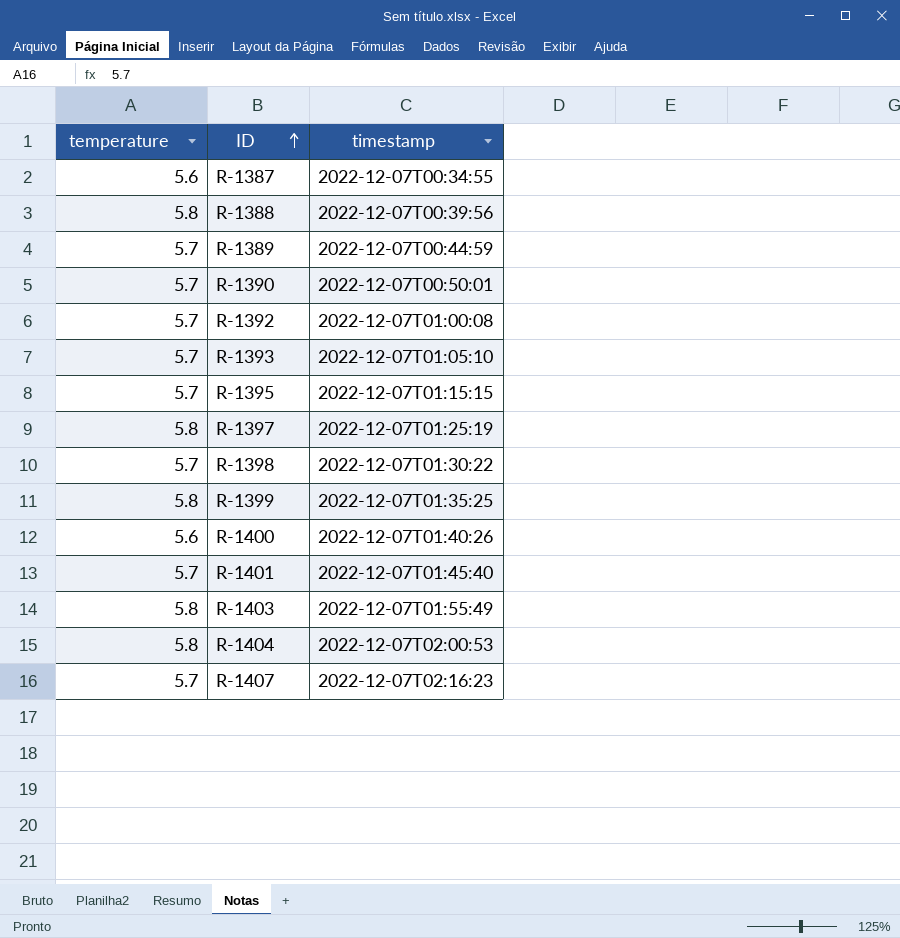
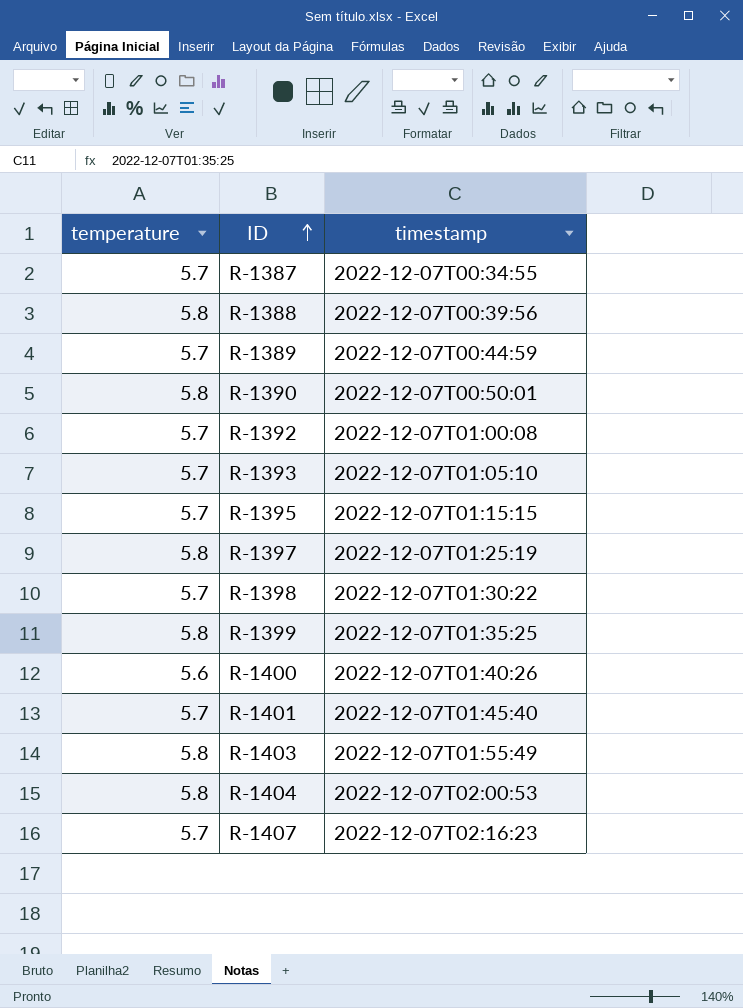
R-1387 | temperature: 5.6 -> 5.7
R-1390 | temperature: 5.7 -> 5.8

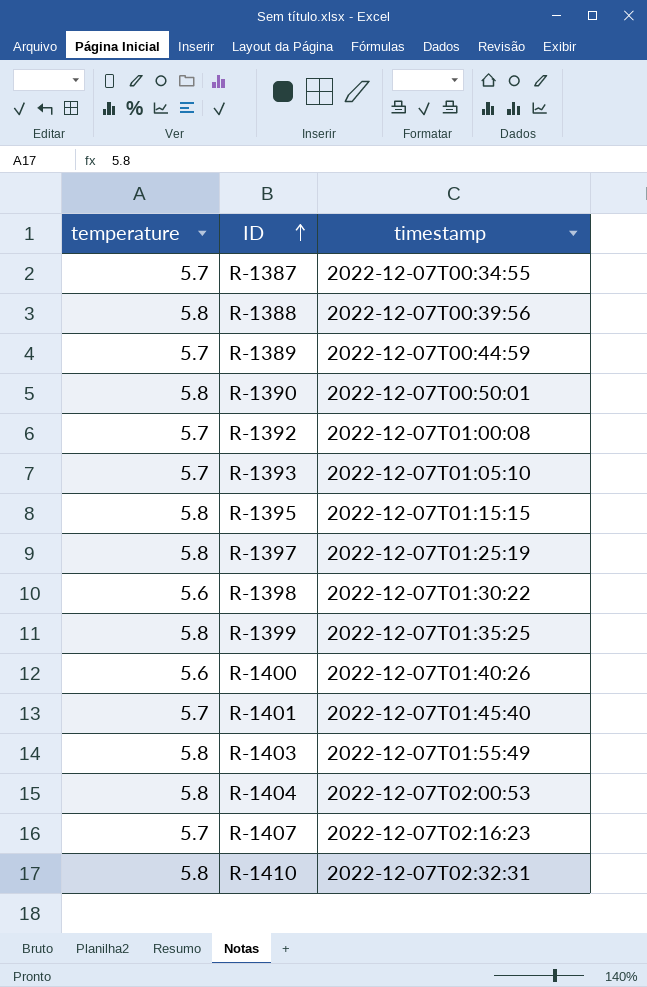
R-1395 | temperature: 5.7 -> 5.8
R-1398 | temperature: 5.7 -> 5.6
row R-1410: none -> 5.8 | 2022-12-07T02:32:31

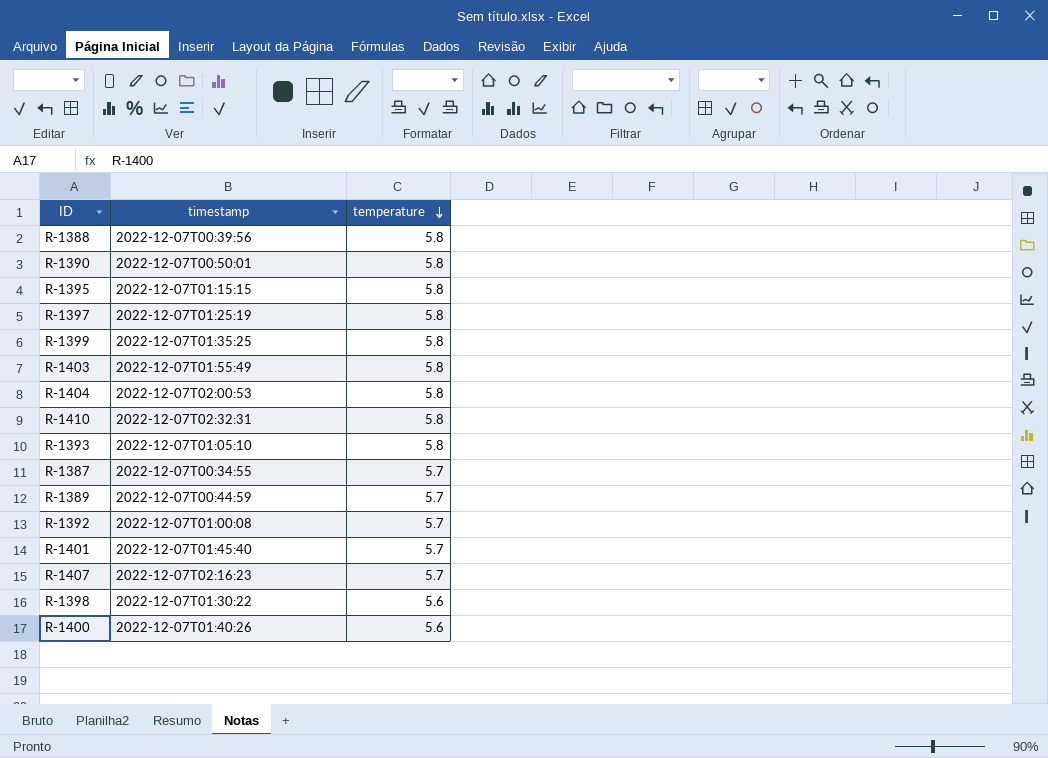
row order: ID ascending -> temperature descending
column temperature | position: 1 -> 3
R-1393 | temperature: 5.7 -> 5.8

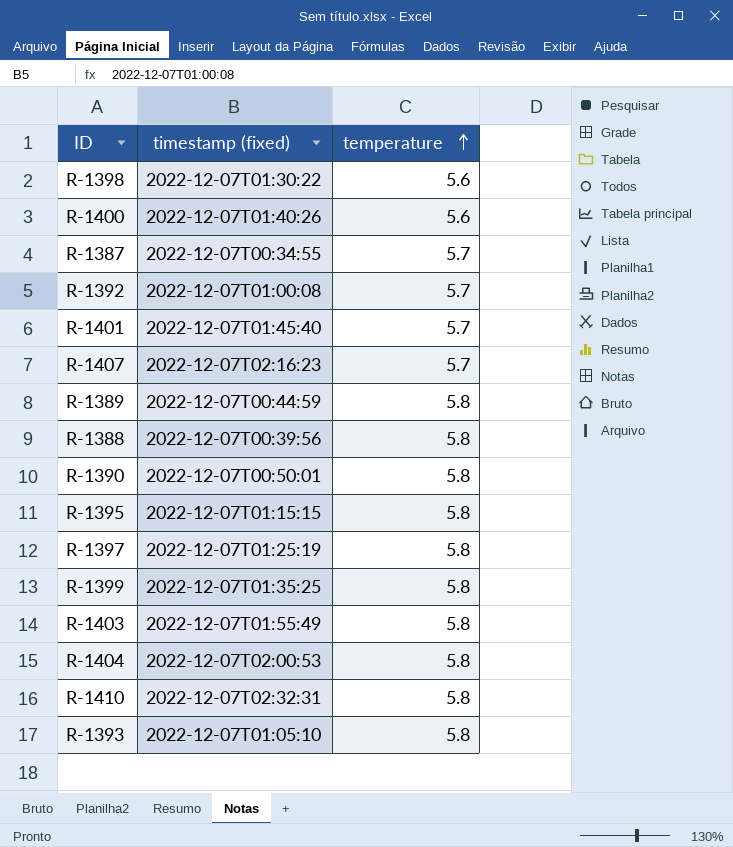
row order: temperature descending -> temperature ascending
column name: timestamp -> timestamp (fixed)
R-1389 | temperature: 5.7 -> 5.8

